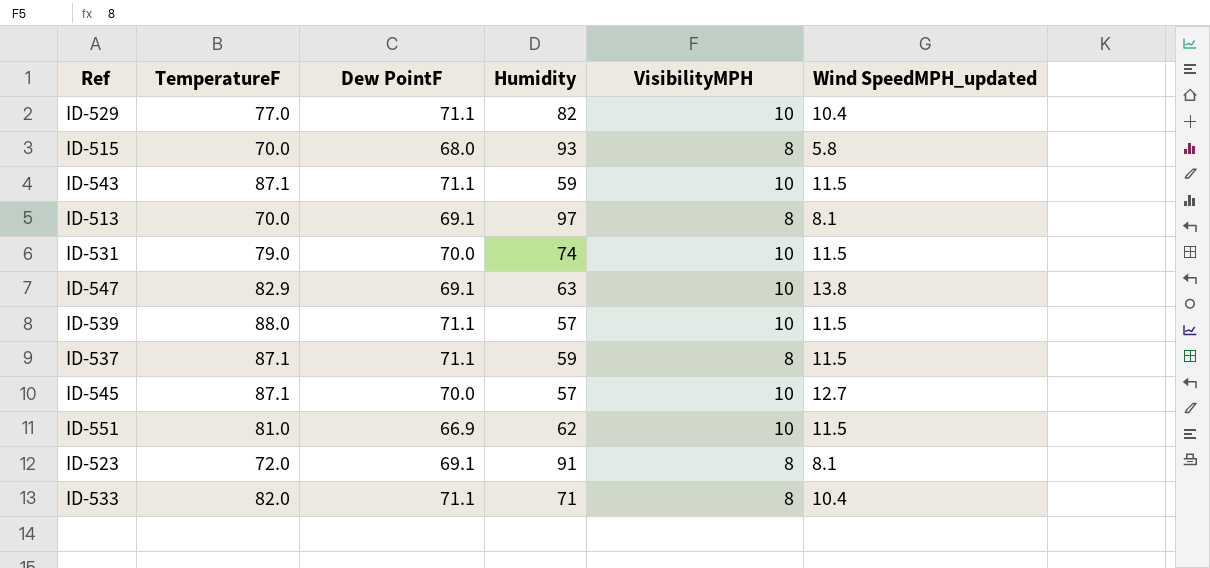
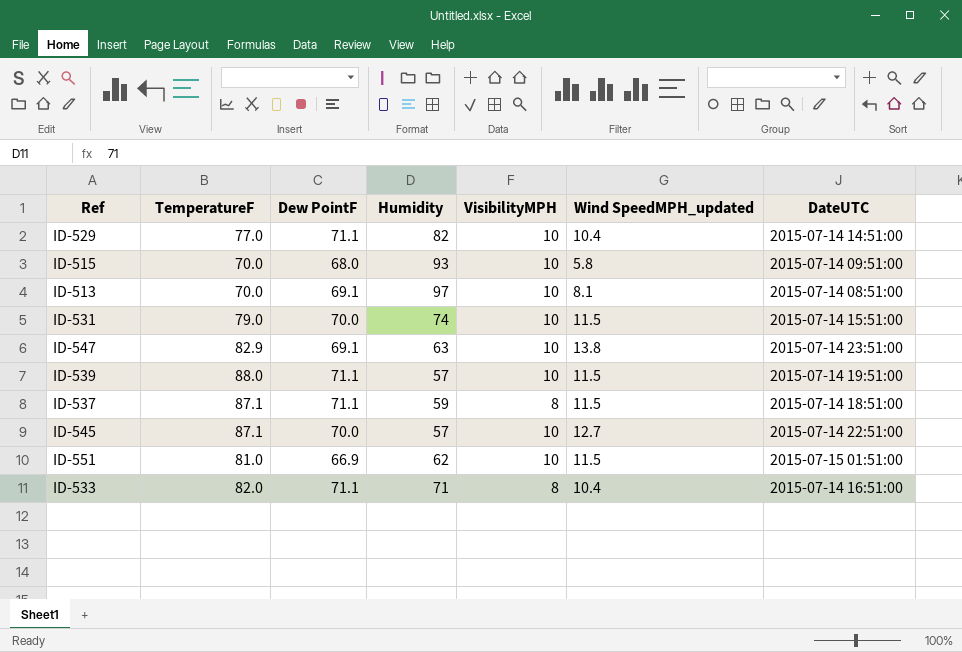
column DateUTC | position: none -> 7
row ID-543: 87.1 | 71.1 | 59 | 10 | 11.5 -> none
row ID-523: 72.0 | 69.1 | 91 | 8 | 8.1 -> none
ID-515 | VisibilityMPH: 8 -> 10
ID-513 | VisibilityMPH: 8 -> 10

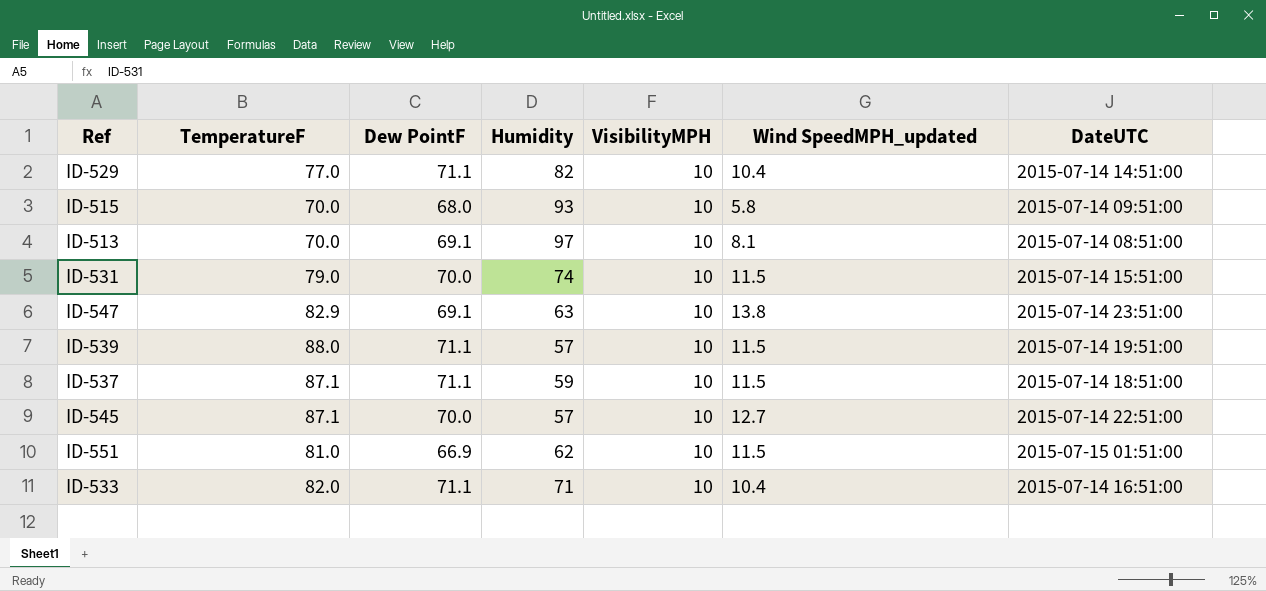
ID-537 | VisibilityMPH: 8 -> 10
ID-533 | VisibilityMPH: 8 -> 10

